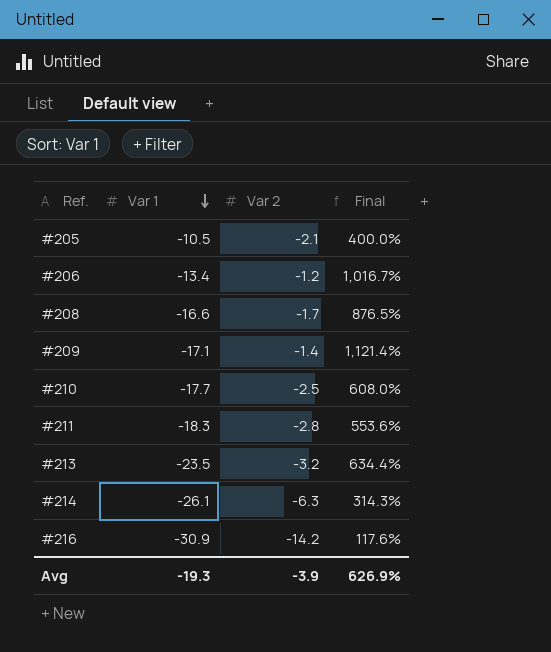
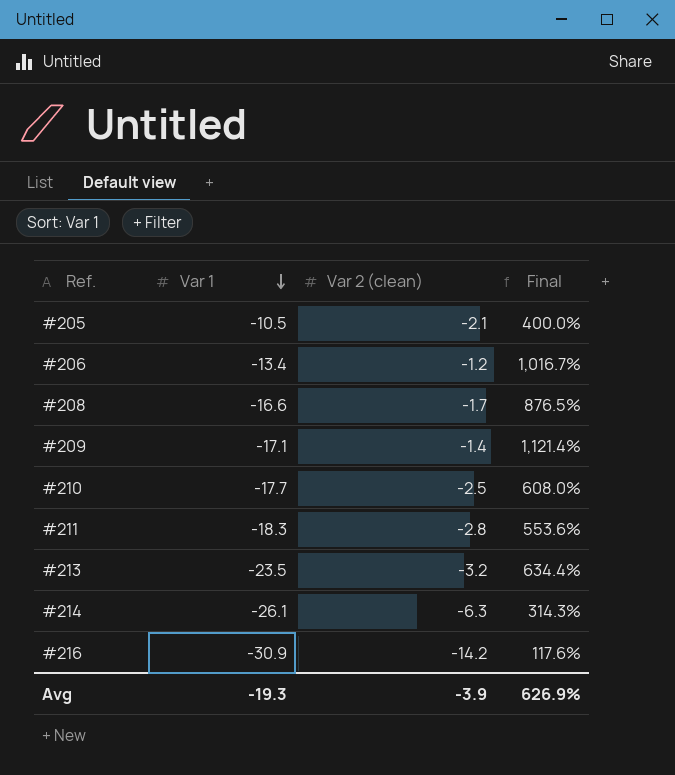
column name: Var 2 -> Var 2 (clean)

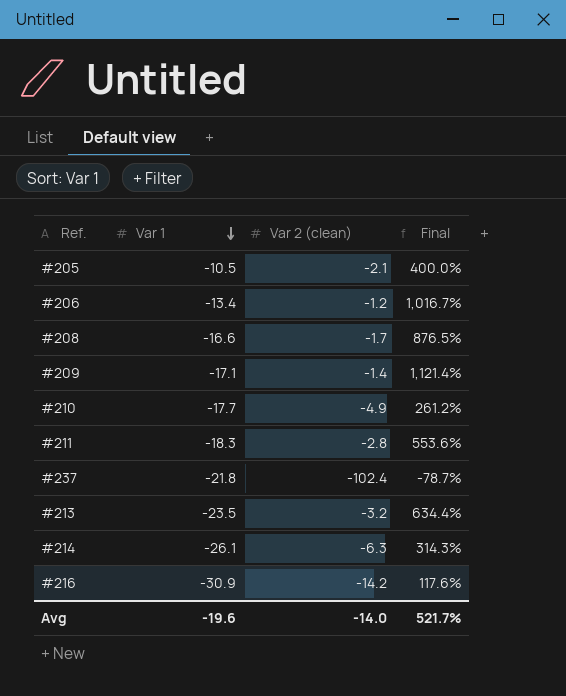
#210 | Var 2 (clean): -2.5 -> -4.9
#210 | Final: 608.0% -> 261.2%
row #237: none -> -21.8 | -102.4 | -78.7%
Avg | Var 1: -19.3 -> -19.6
Avg | Var 2 (clean): -3.9 -> -14.0
Avg | Final: 626.9% -> 521.7%

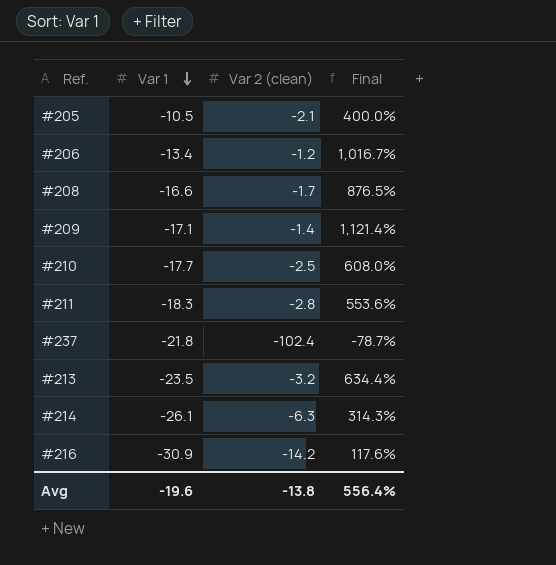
#210 | Var 2 (clean): -4.9 -> -2.5
#210 | Final: 261.2% -> 608.0%
Avg | Var 2 (clean): -14.0 -> -13.8
Avg | Final: 521.7% -> 556.4%

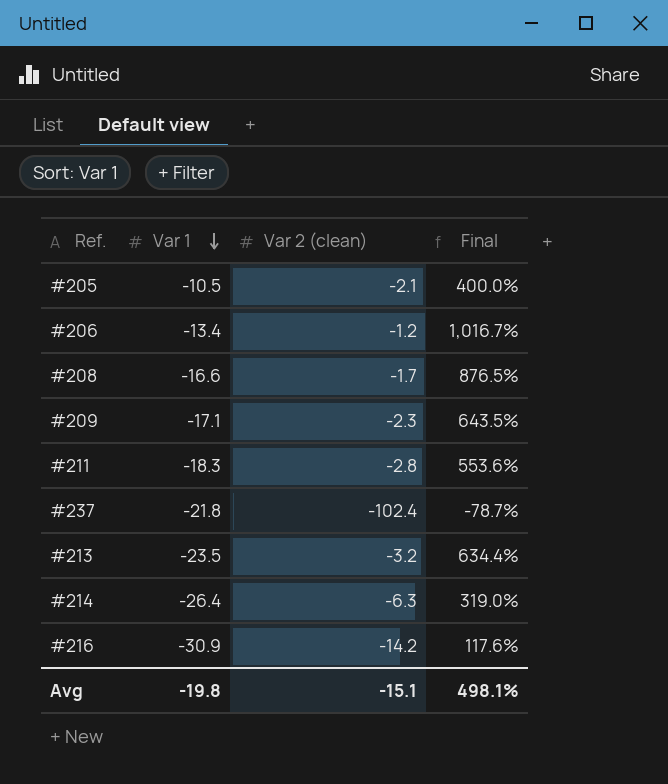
row #210: -17.7 | -2.5 | 608.0% -> none
#209 | Var 2 (clean): -1.4 -> -2.3
#209 | Final: 1,121.4% -> 643.5%
#214 | Var 1: -26.1 -> -26.4
#214 | Final: 314.3% -> 319.0%
Avg | Var 1: -19.6 -> -19.8
Avg | Var 2 (clean): -13.8 -> -15.1
Avg | Final: 556.4% -> 498.1%

